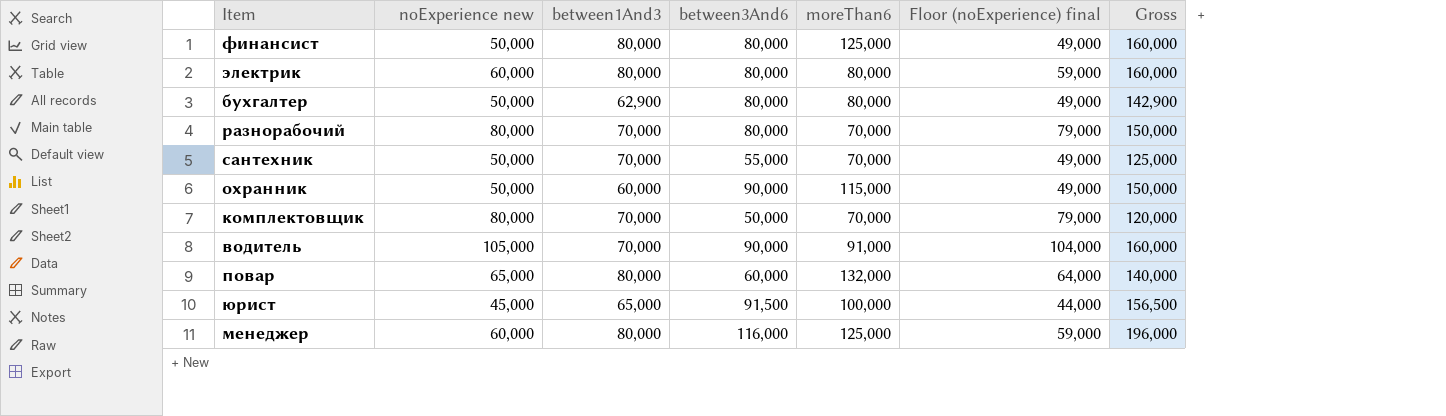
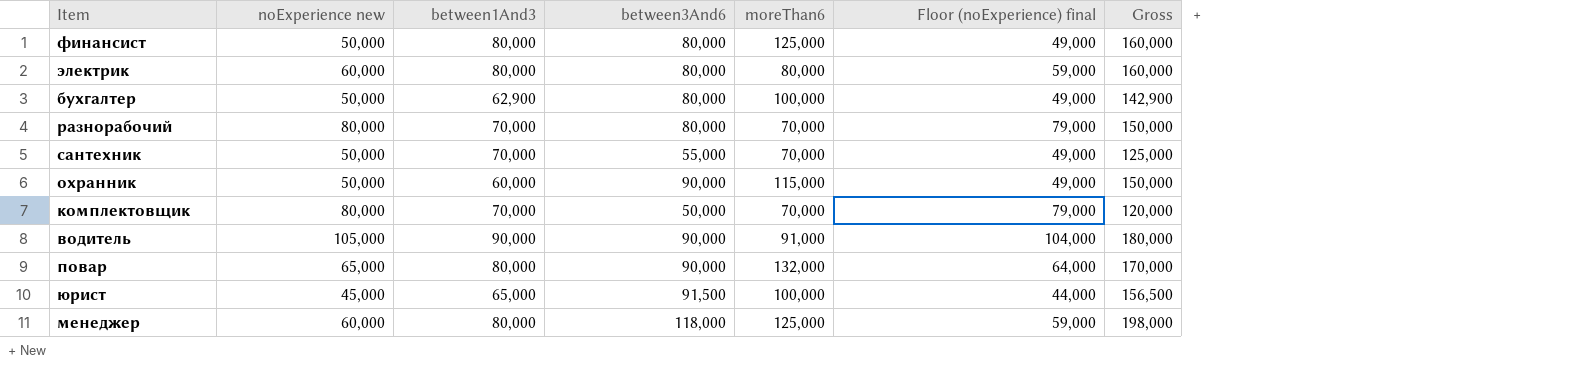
бухгалтер | moreThan6: 80,000 -> 100,000
водитель | between1And3: 70,000 -> 90,000
водитель | Gross: 160,000 -> 180,000
повар | between3And6: 60,000 -> 90,000
повар | Gross: 140,000 -> 170,000
менеджер | between3And6: 116,000 -> 118,000
менеджер | Gross: 196,000 -> 198,000

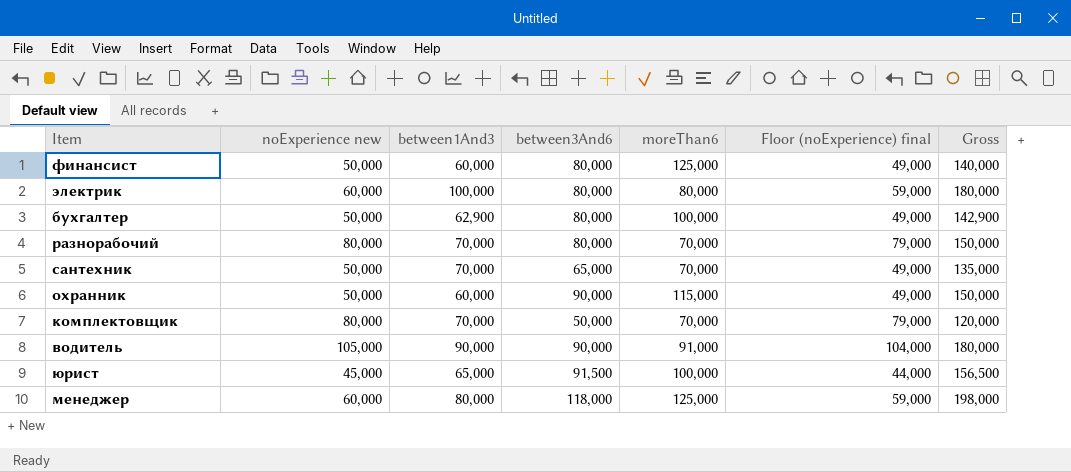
row повар: 65,000 | 80,000 | 90,000 | 132,000 | 64,000 | 170,000 -> none
финансист | between1And3: 80,000 -> 60,000
финансист | Gross: 160,000 -> 140,000
электрик | between1And3: 80,000 -> 100,000
электрик | Gross: 160,000 -> 180,000
сантехник | between3And6: 55,000 -> 65,000
сантехник | Gross: 125,000 -> 135,000

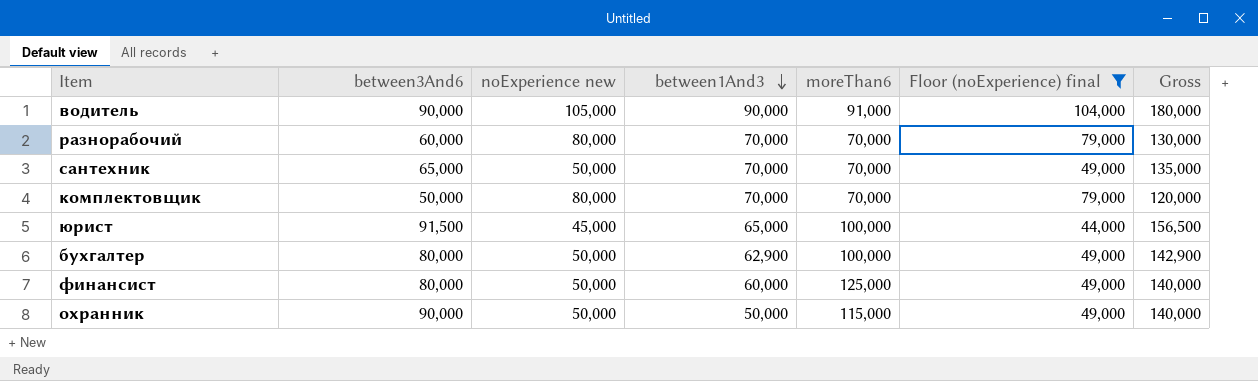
filter: none -> Floor (noExperience) final != 59,000
row order: none -> between1And3 descending
column between3And6 | position: 4 -> 2
разнорабочий | between3And6: 80,000 -> 60,000
разнорабочий | Gross: 150,000 -> 130,000
охранник | between1And3: 60,000 -> 50,000
охранник | Gross: 150,000 -> 140,000

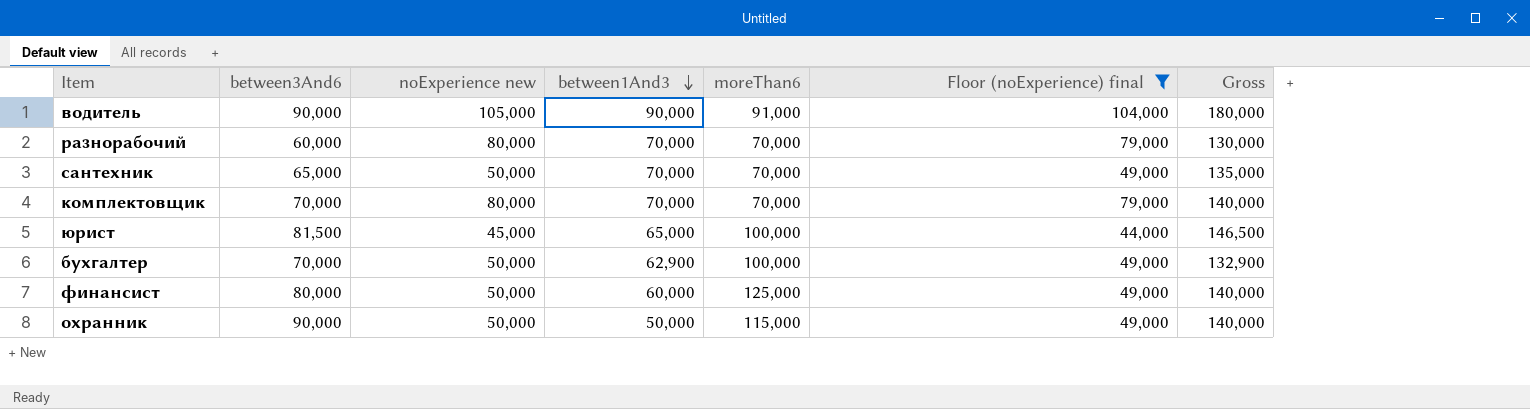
комплектовщик | between3And6: 50,000 -> 70,000
комплектовщик | Gross: 120,000 -> 140,000
юрист | between3And6: 91,500 -> 81,500
юрист | Gross: 156,500 -> 146,500
бухгалтер | between3And6: 80,000 -> 70,000
бухгалтер | Gross: 142,900 -> 132,900

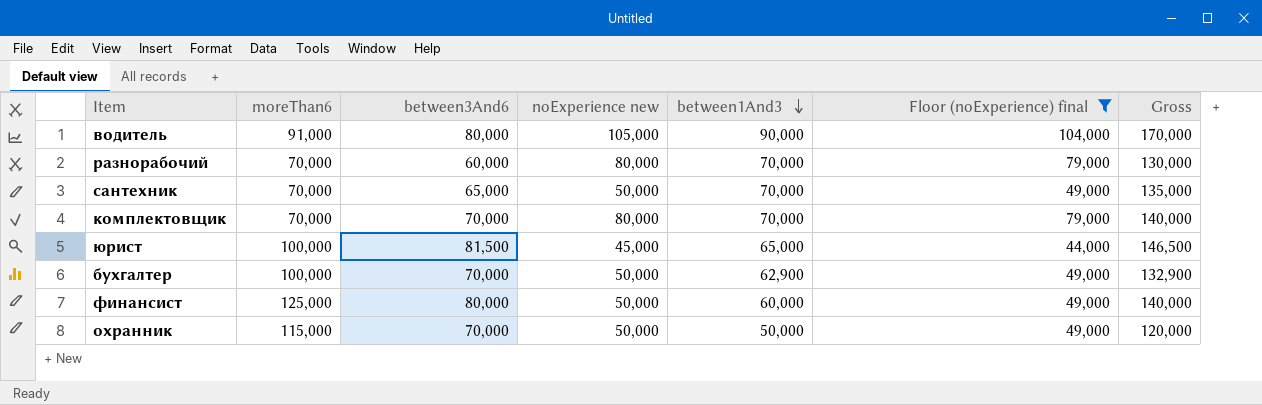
column moreThan6 | position: 5 -> 2
водитель | between3And6: 90,000 -> 80,000
водитель | Gross: 180,000 -> 170,000
охранник | between3And6: 90,000 -> 70,000
охранник | Gross: 140,000 -> 120,000

